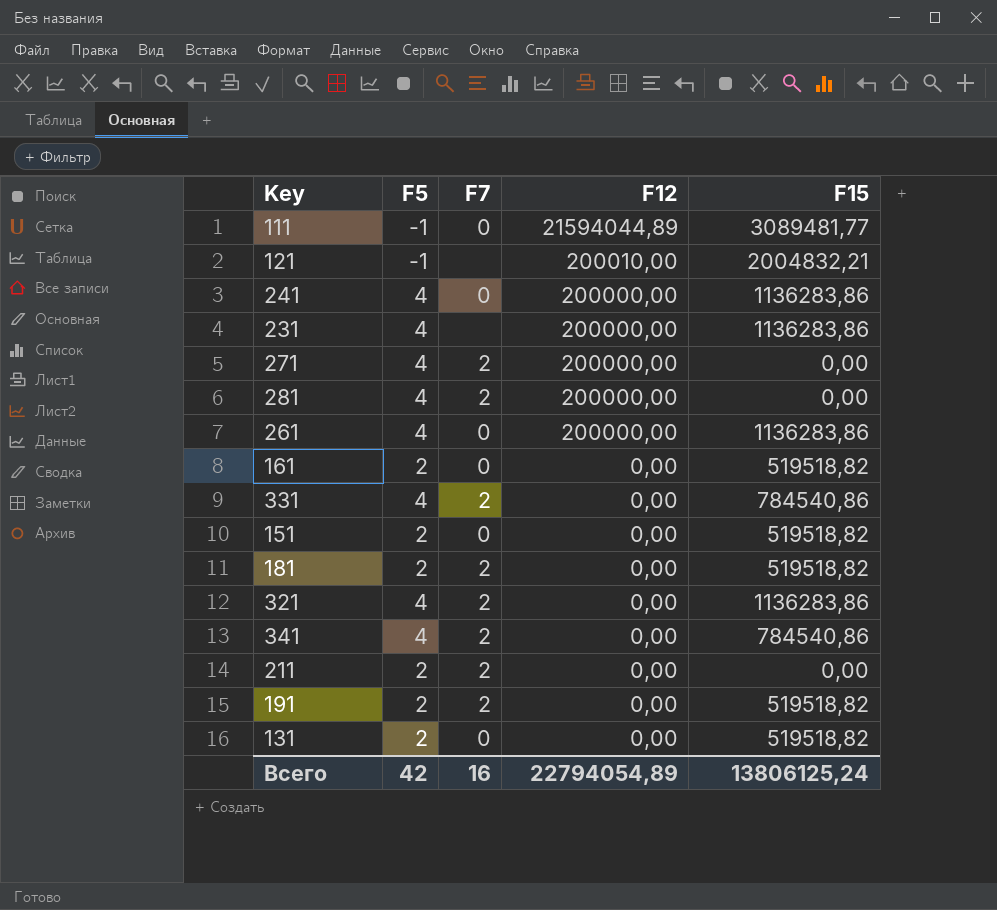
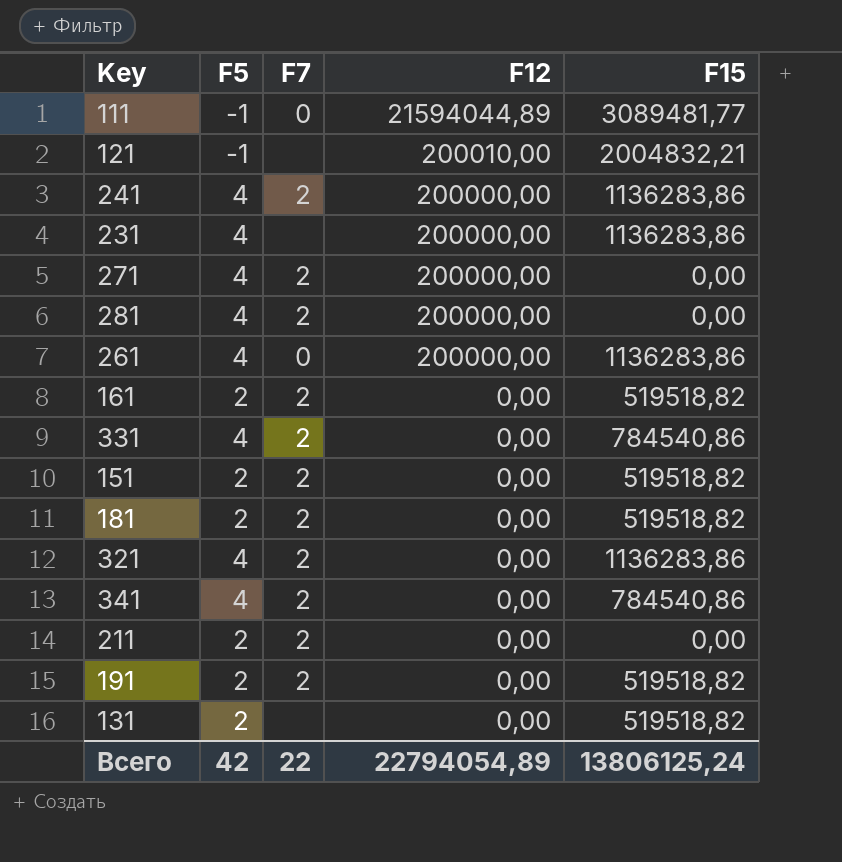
241 | F7: 0 -> 2
161 | F7: 0 -> 2
151 | F7: 0 -> 2
131 | F7: 0 -> none
Всего | F7: 16 -> 22

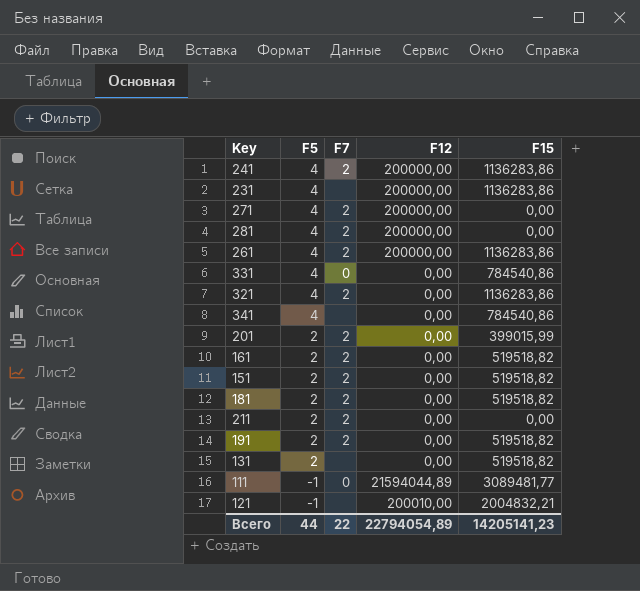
row order: F12 descending -> F5 descending
261 | F7: 0 -> 2
331 | F7: 2 -> 0
341 | F7: 2 -> none
row 201: none -> 2 | 2 | 0,00 | 399015,99
Всего | F5: 42 -> 44
Всего | F15: 13806125,24 -> 14205141,23

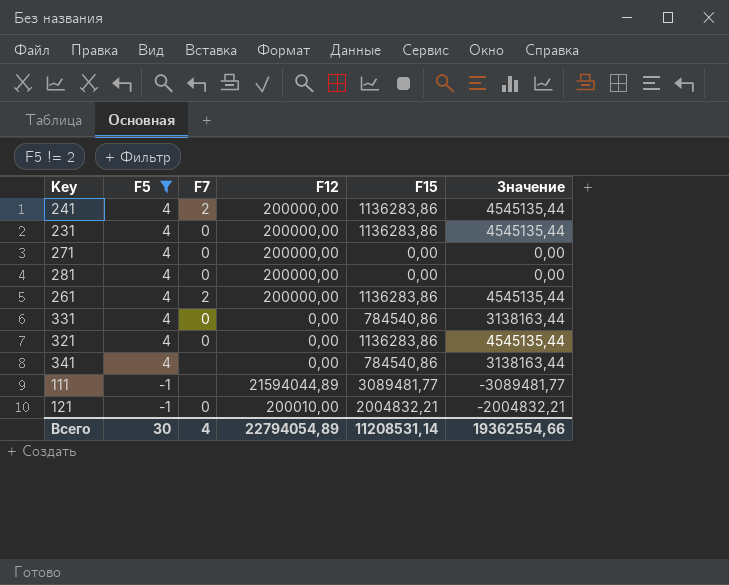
filter: none -> F5 != 2
column Значение | formula: none -> [F5] * [F15]
231 | F7: none -> 0
271 | F7: 2 -> 0
281 | F7: 2 -> 0
321 | F7: 2 -> 0
111 | F7: 0 -> none
121 | F7: none -> 0
Всего | F5: 44 -> 30
Всего | F7: 22 -> 4
Всего | F15: 14205141,23 -> 11208531,14

